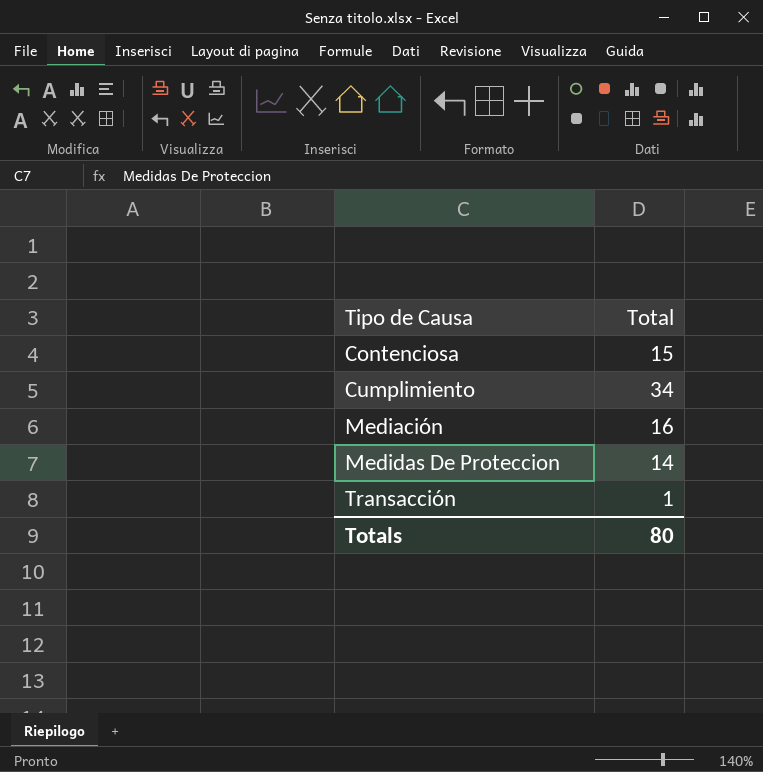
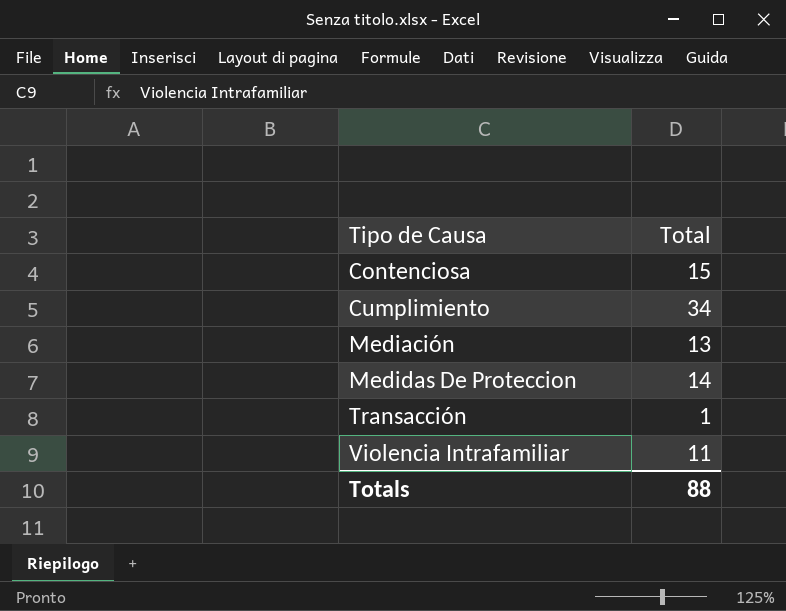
Mediación | Total: 16 -> 13
row Violencia Intrafamiliar: none -> 11
Totals | Total: 80 -> 88

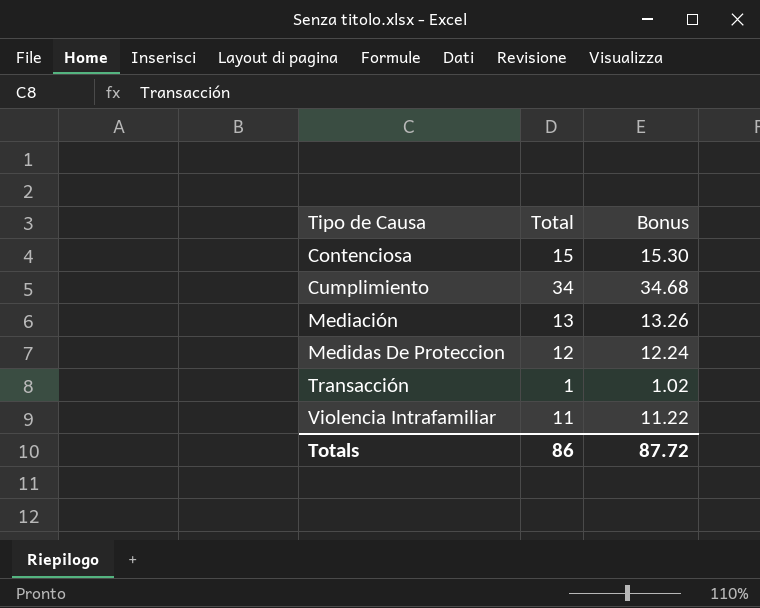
column Bonus | formula: none -> [Total] * 1.02
Medidas De Proteccion | Total: 14 -> 12
Totals | Total: 88 -> 86

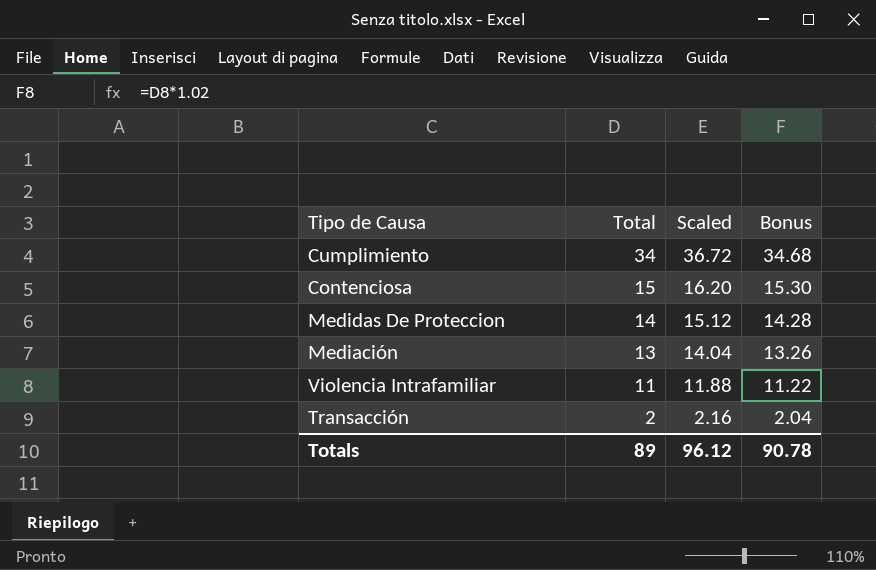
row order: Tipo de Causa ascending -> Total descending
column Scaled | formula: none -> [Total] * 1.08
Medidas De Proteccion | Total: 12 -> 14
Medidas De Proteccion | Bonus: 12.24 -> 14.28
Transacción | Total: 1 -> 2
Transacción | Bonus: 1.02 -> 2.04
Totals | Total: 86 -> 89
Totals | Bonus: 87.72 -> 90.78

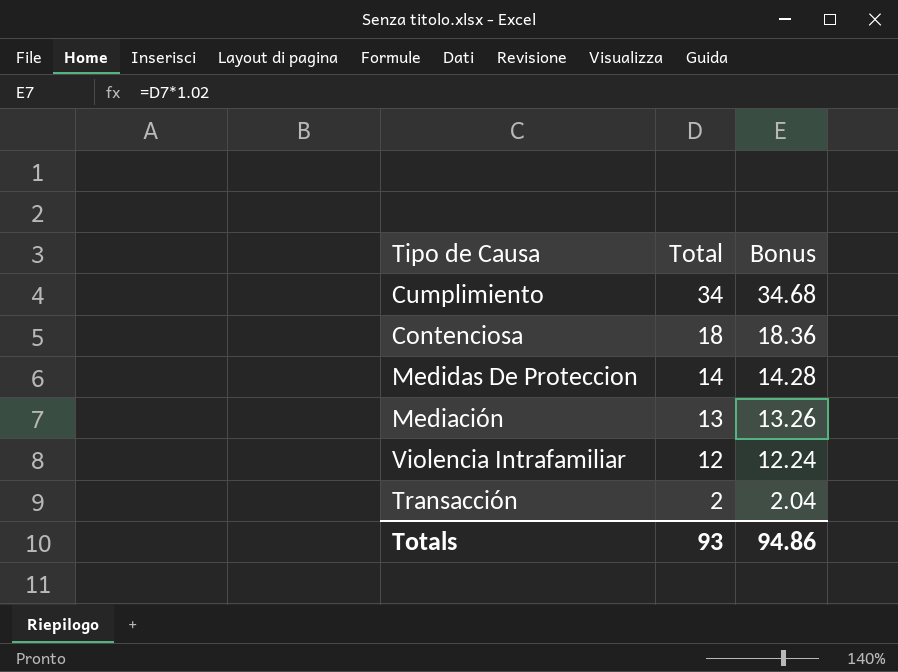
column Scaled | formula: [Total] * 1.08 -> none
Contenciosa | Total: 15 -> 18
Contenciosa | Bonus: 15.30 -> 18.36
Violencia Intrafamiliar | Total: 11 -> 12
Violencia Intrafamiliar | Bonus: 11.22 -> 12.24
Totals | Total: 89 -> 93
Totals | Bonus: 90.78 -> 94.86

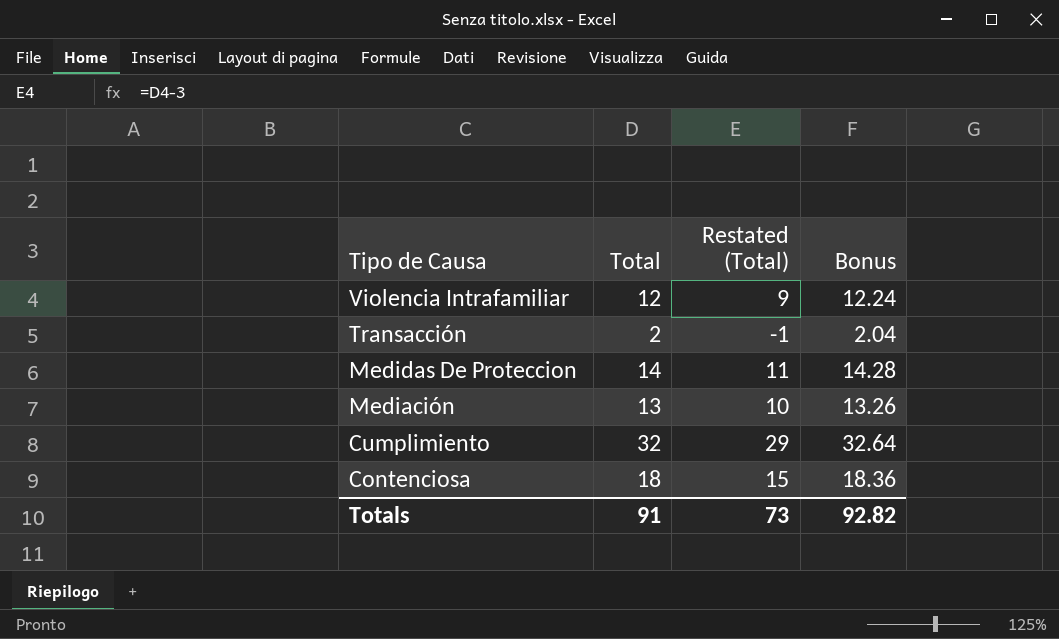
row order: Total descending -> Tipo de Causa descending
column Restated (Total) | formula: none -> [Total] - 3
Cumplimiento | Total: 34 -> 32
Cumplimiento | Bonus: 34.68 -> 32.64
Totals | Total: 93 -> 91
Totals | Bonus: 94.86 -> 92.82

